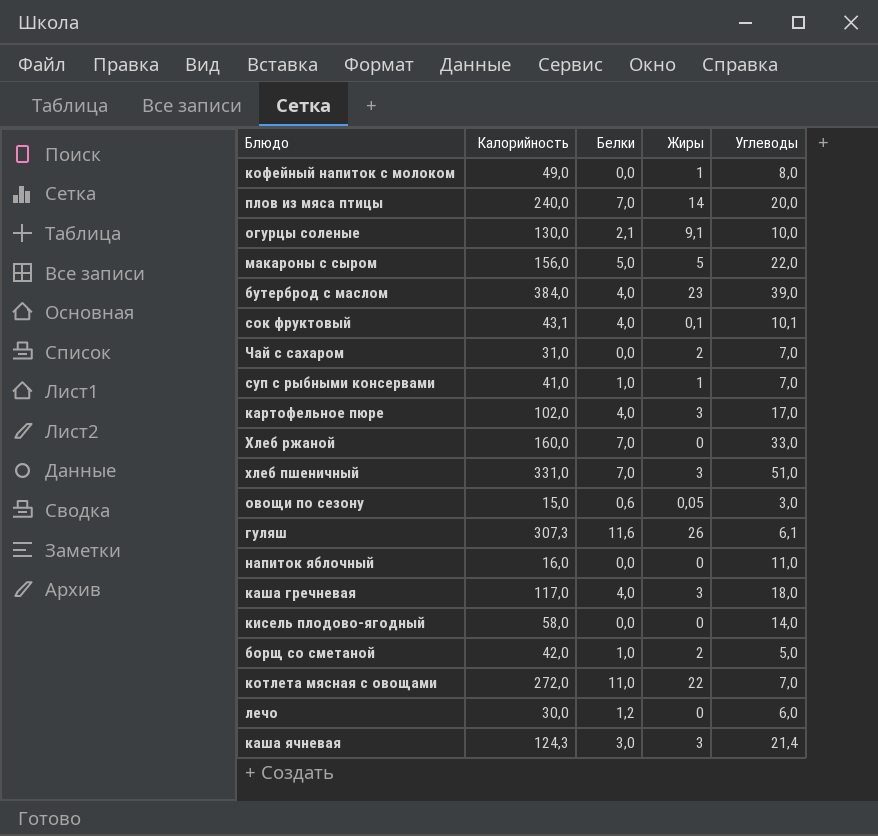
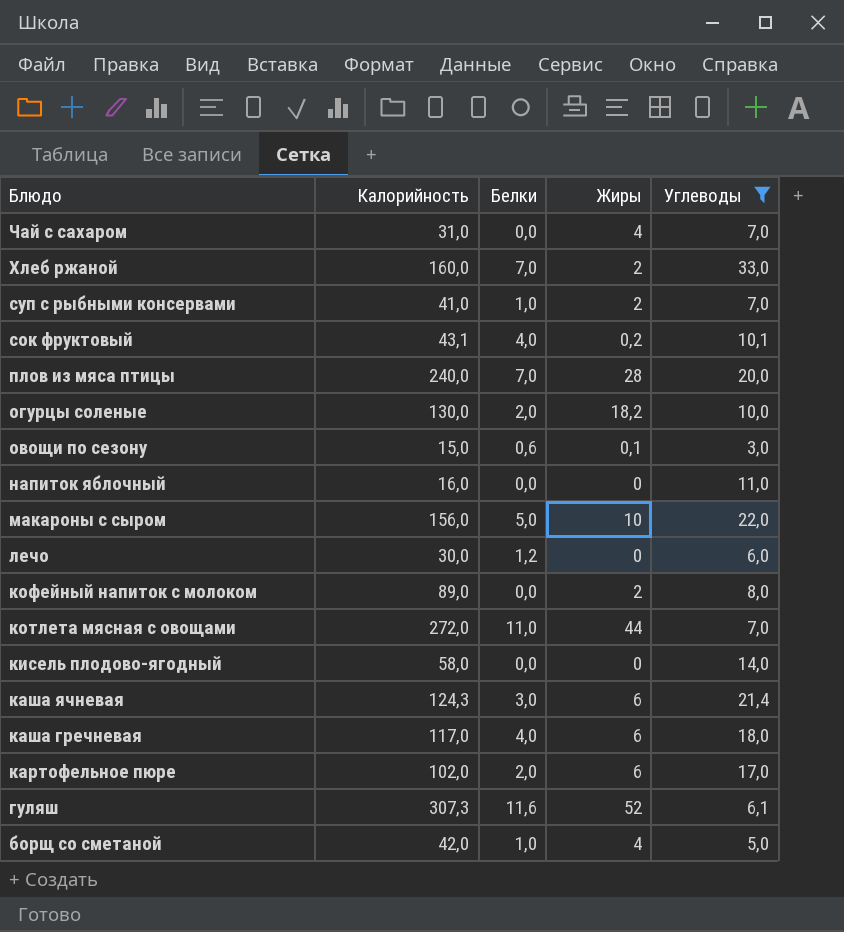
filter: none -> Углеводы <= 33,0
row order: none -> Блюдо descending
Чай с сахаром | Жиры: 2 -> 4
Хлеб ржаной | Жиры: 0 -> 2
суп с рыбными консервами | Жиры: 1 -> 2
сок фруктовый | Жиры: 0,1 -> 0,2
плов из мяса птицы | Жиры: 14 -> 28
огурцы соленые | Белки: 2,1 -> 2,0
огурцы соленые | Жиры: 9,1 -> 18,2
овощи по сезону | Жиры: 0,05 -> 0,1
макароны с сыром | Жиры: 5 -> 10
кофейный напиток с молоком | Калорийность: 49,0 -> 89,0
кофейный напиток с молоком | Жиры: 1 -> 2
котлета мясная с овощами | Жиры: 22 -> 44
каша ячневая | Жиры: 3 -> 6
каша гречневая | Жиры: 3 -> 6
картофельное пюре | Белки: 4,0 -> 2,0
картофельное пюре | Жиры: 3 -> 6
гуляш | Жиры: 26 -> 52
борщ со сметаной | Жиры: 2 -> 4

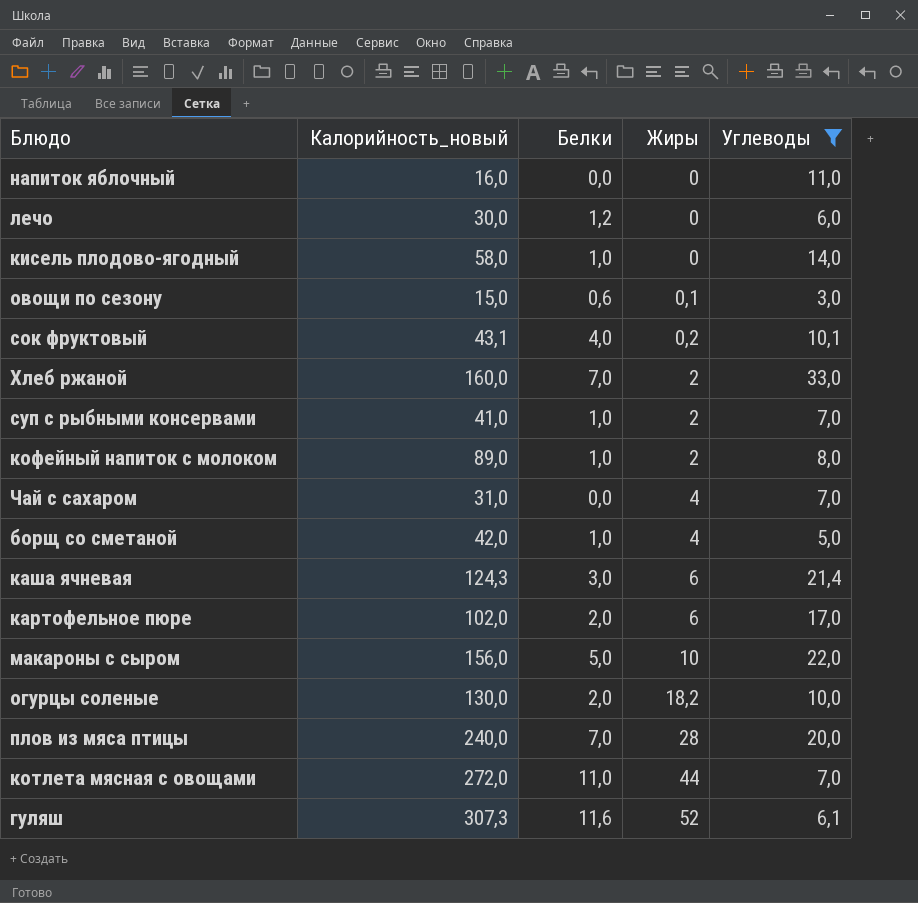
row order: Блюдо descending -> Жиры ascending
column name: Калорийность -> Калорийность_новый
row каша гречневая: 117,0 | 4,0 | 6 | 18,0 -> none
кисель плодово-ягодный | Белки: 0,0 -> 1,0
кофейный напиток с молоком | Белки: 0,0 -> 1,0

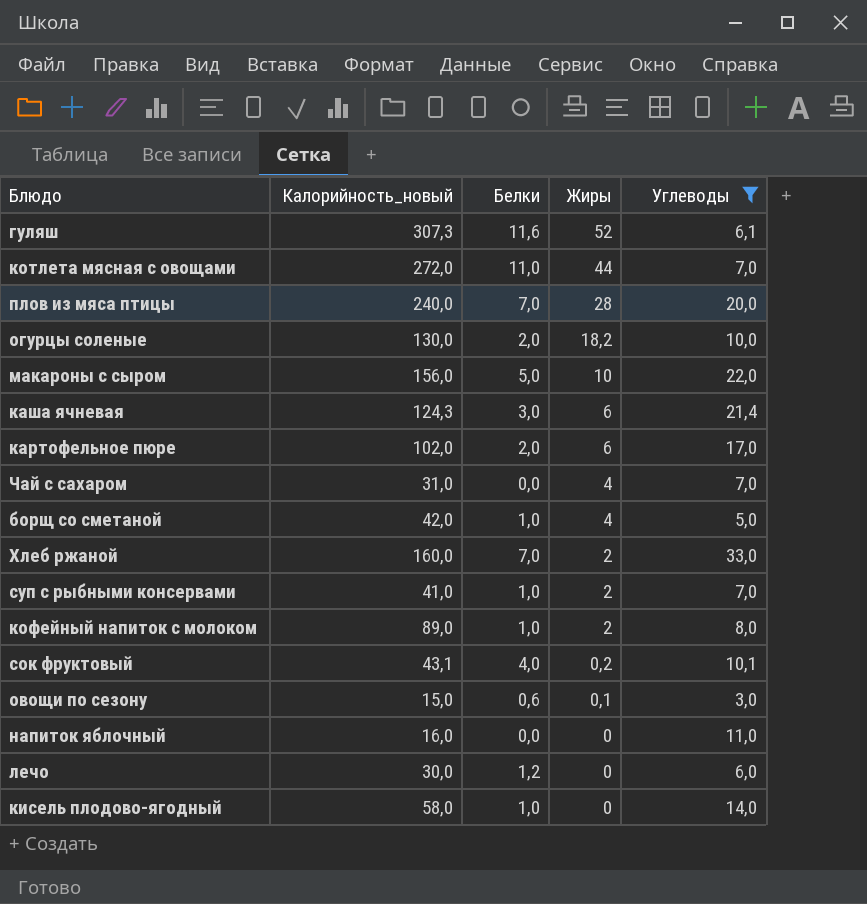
row order: Жиры ascending -> Жиры descending

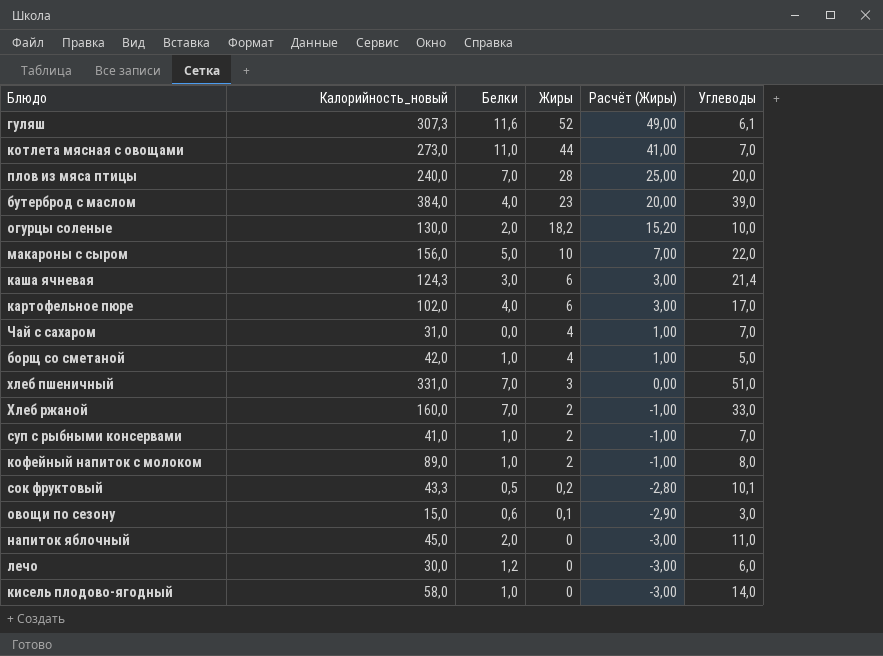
filter: Углеводы <= 33,0 -> none
column Расчёт (Жиры) | formula: none -> [Жиры] - 3
котлета мясная с овощами | Калорийность_новый: 272,0 -> 273,0
картофельное пюре | Белки: 2,0 -> 4,0
сок фруктовый | Калорийность_новый: 43,1 -> 43,3
сок фруктовый | Белки: 4,0 -> 0,5
напиток яблочный | Калорийность_новый: 16,0 -> 45,0
напиток яблочный | Белки: 0,0 -> 2,0

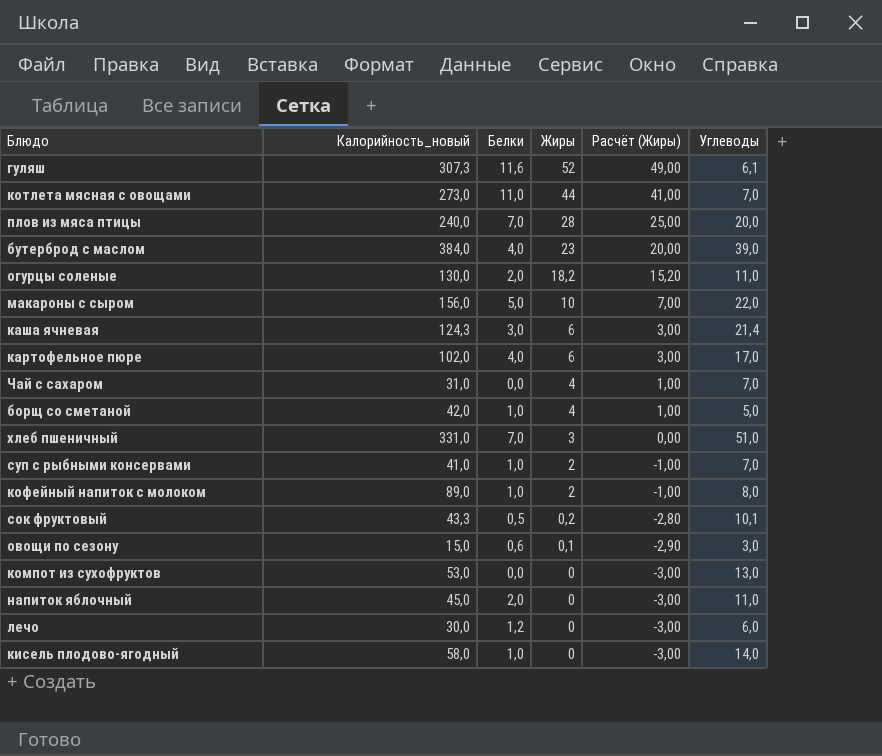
row Хлеб ржаной: 160,0 | 7,0 | 2 | -1,00 | 33,0 -> none
огурцы соленые | Углеводы: 10,0 -> 11,0
row компот из сухофруктов: none -> 53,0 | 0,0 | 0 | -3,00 | 13,0

